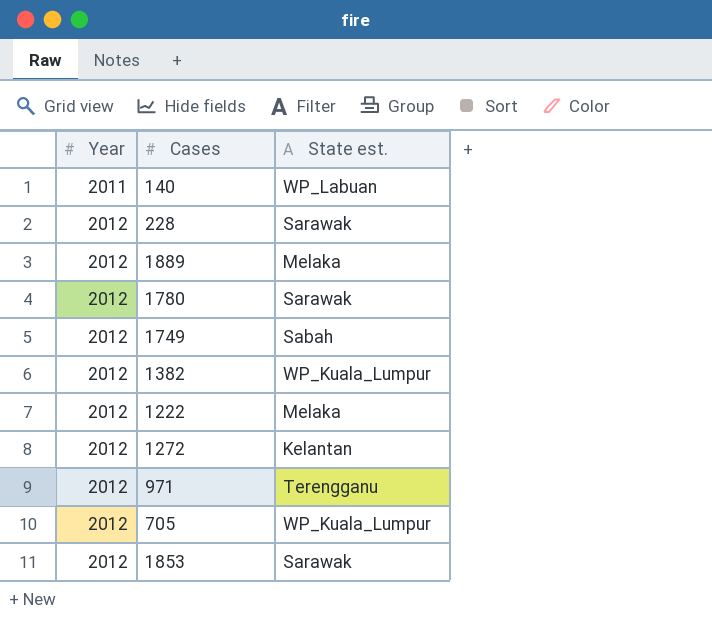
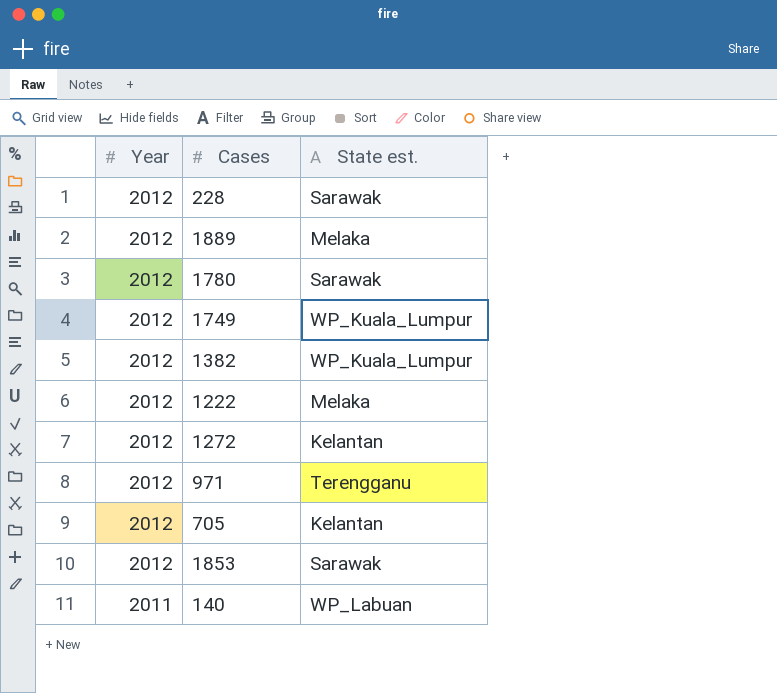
row order: Year ascending -> Year descending
1749 | State est.: Sabah -> WP_Kuala_Lumpur
705 | State est.: WP_Kuala_Lumpur -> Kelantan

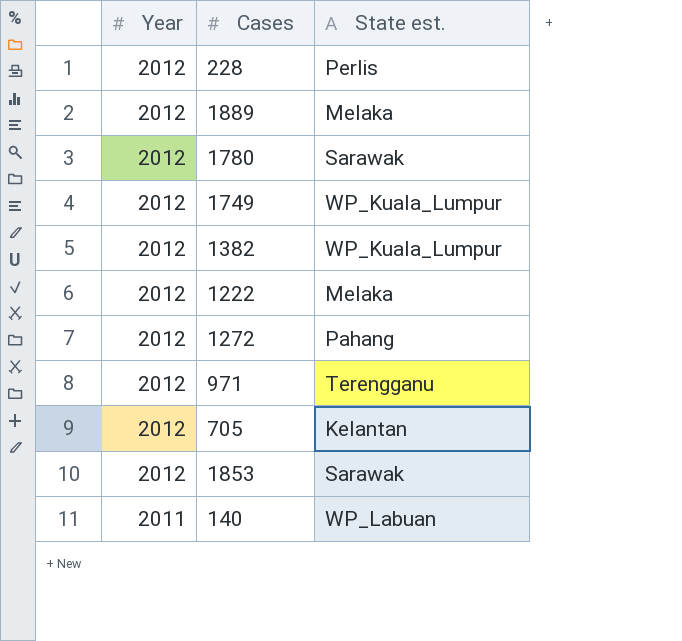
228 | State est.: Sarawak -> Perlis
1272 | State est.: Kelantan -> Pahang

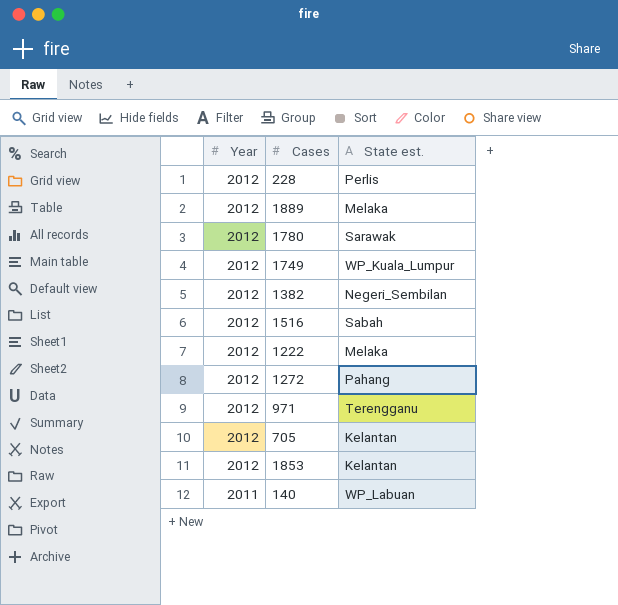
1382 | State est.: WP_Kuala_Lumpur -> Negeri_Sembilan
row 1516: none -> 2012 | Sabah
1853 | State est.: Sarawak -> Kelantan

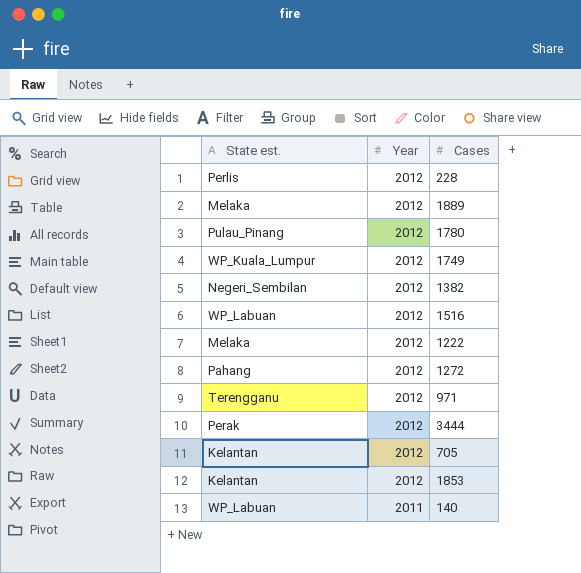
column State est. | position: 3 -> 1
1780 | State est.: Sarawak -> Pulau_Pinang
1516 | State est.: Sabah -> WP_Labuan
row 3444: none -> Perak | 2012

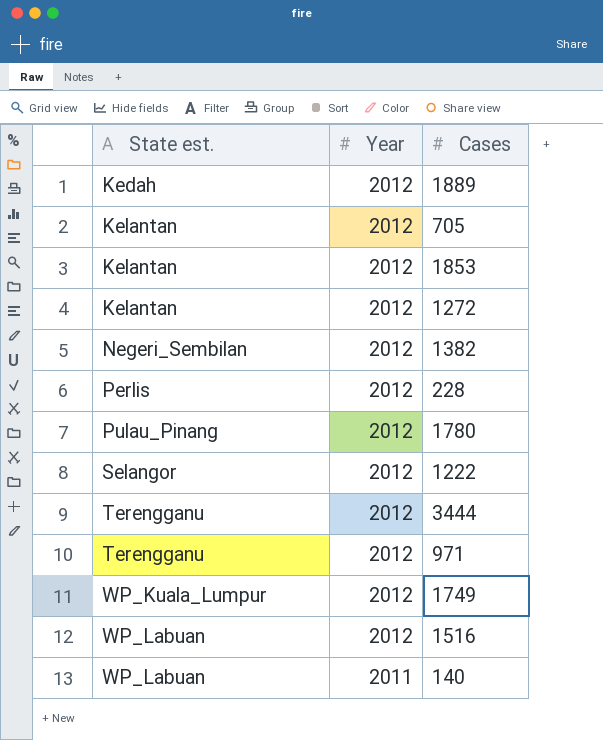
row order: Year descending -> State est. ascending
1889 | State est.: Melaka -> Kedah
1272 | State est.: Pahang -> Kelantan
1222 | State est.: Melaka -> Selangor
3444 | State est.: Perak -> Terengganu

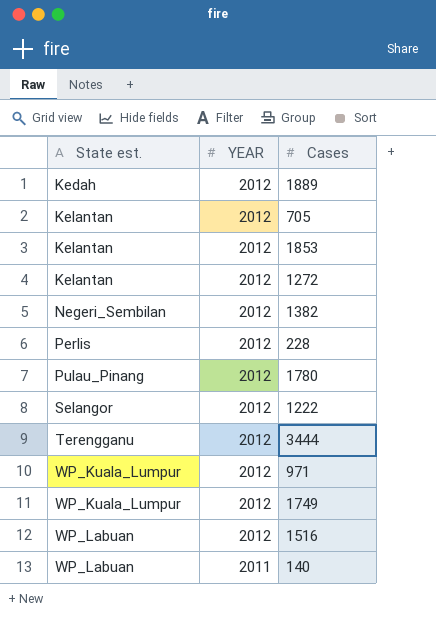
column name: Year -> YEAR
971 | State est.: Terengganu -> WP_Kuala_Lumpur

